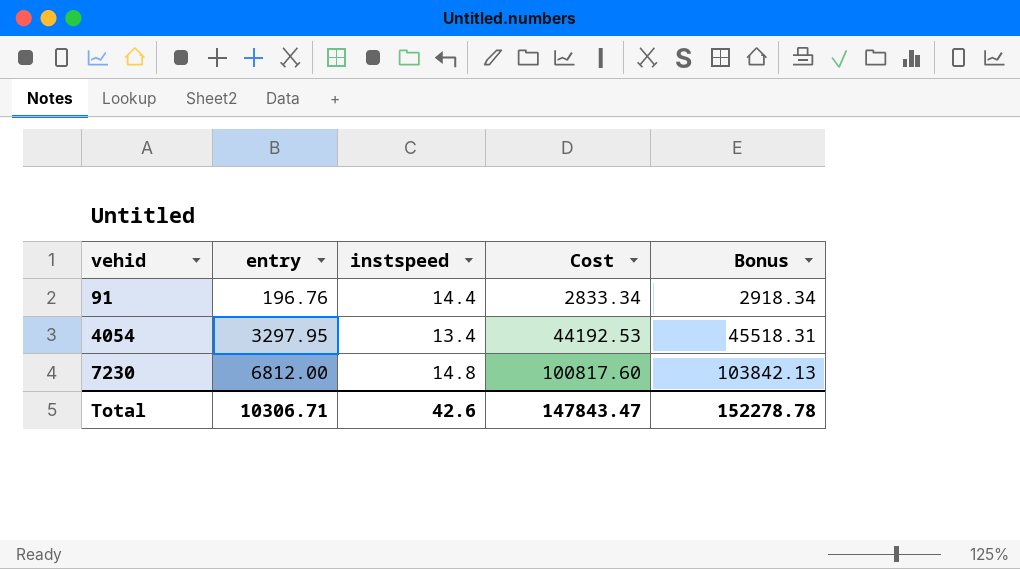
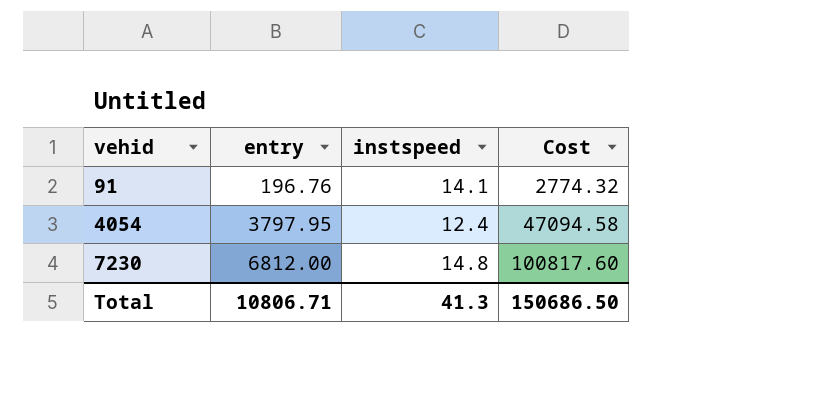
column Bonus | formula: [Cost] * 1.03 -> none
91 | instspeed: 14.4 -> 14.1
91 | Cost: 2833.34 -> 2774.32
4054 | entry: 3297.95 -> 3797.95
4054 | instspeed: 13.4 -> 12.4
4054 | Cost: 44192.53 -> 47094.58
Total | entry: 10306.71 -> 10806.71
Total | instspeed: 42.6 -> 41.3
Total | Cost: 147843.47 -> 150686.50

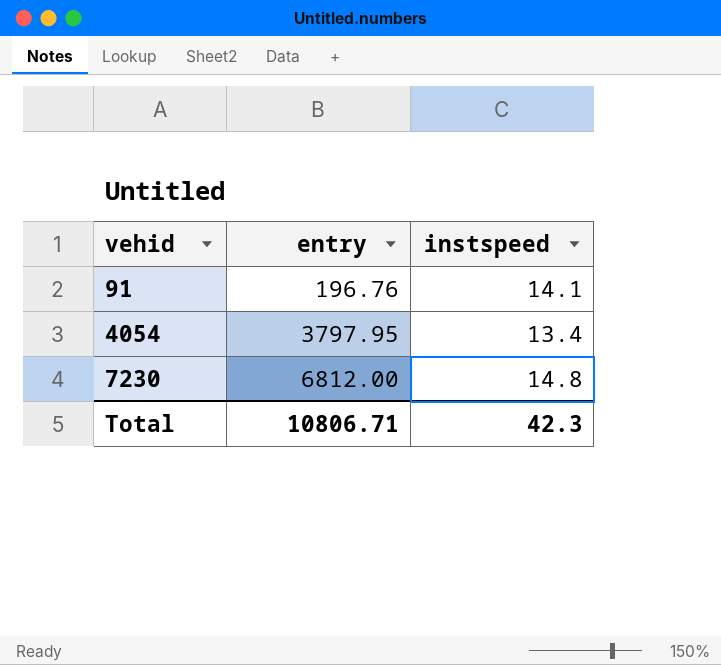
column Cost | formula: [entry] * [instspeed] -> none
4054 | instspeed: 12.4 -> 13.4
Total | instspeed: 41.3 -> 42.3

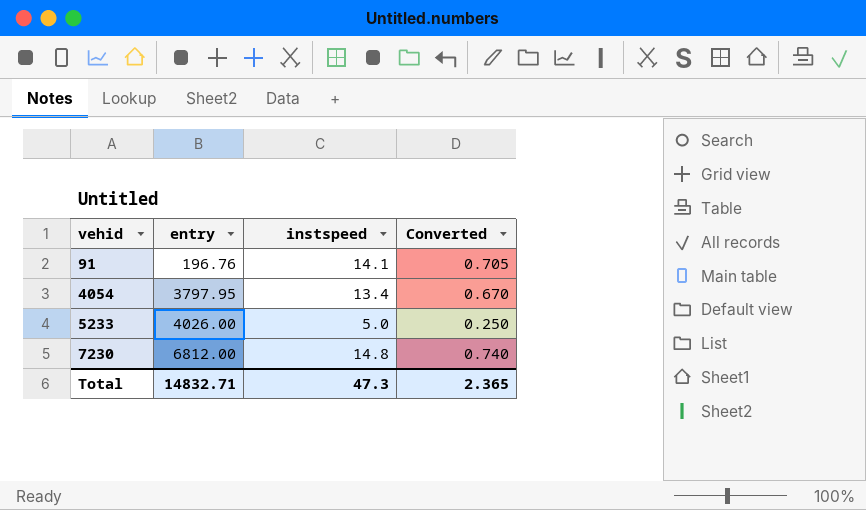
column Converted | formula: none -> [instspeed] * 0.05
row 5233: none -> 4026.00 | 5.0 | 0.250
Total | entry: 10806.71 -> 14832.71
Total | instspeed: 42.3 -> 47.3

